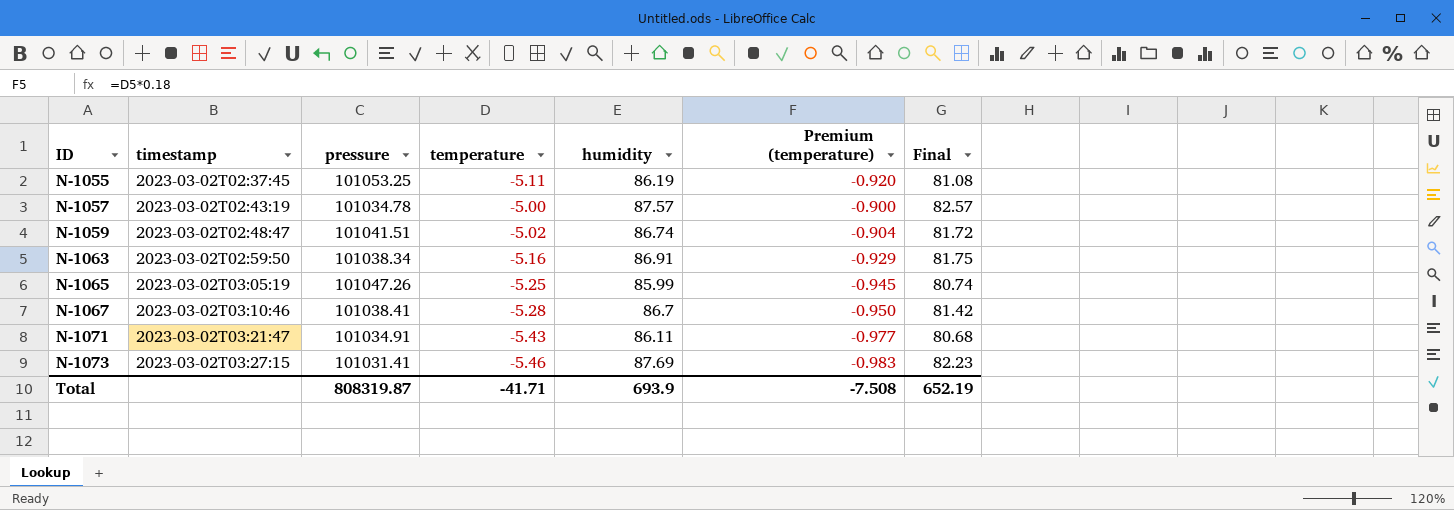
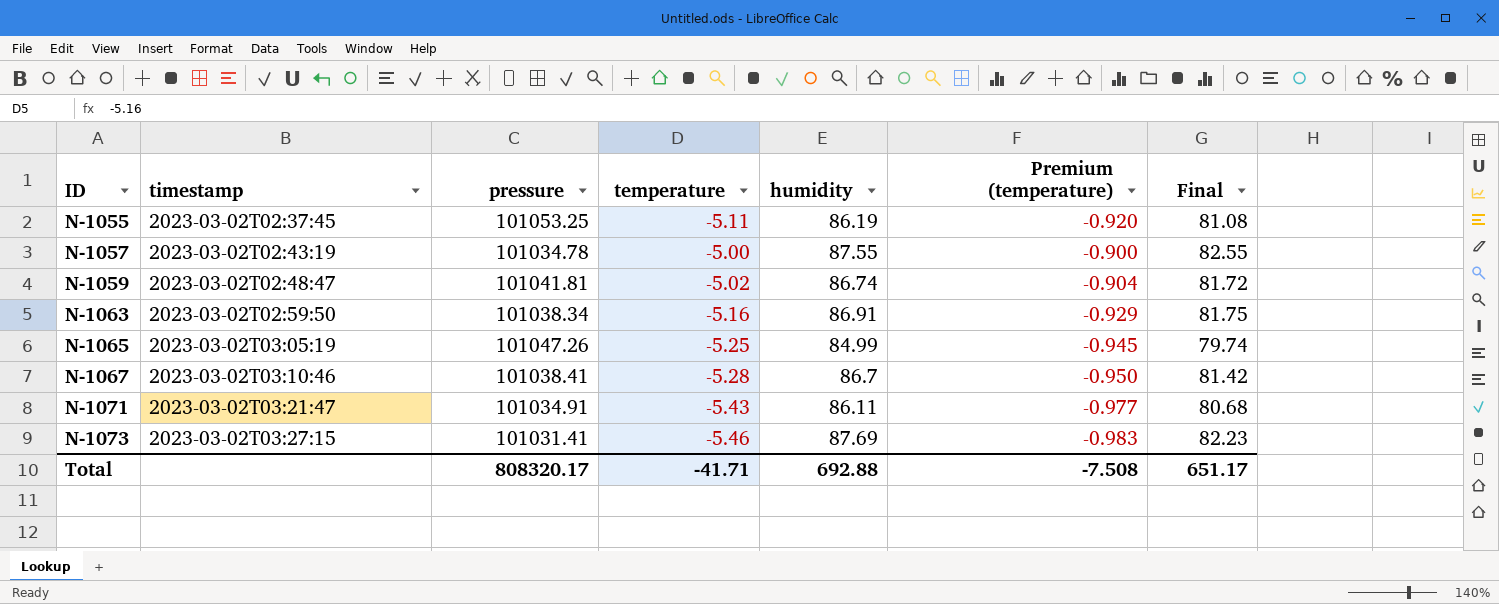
N-1057 | humidity: 87.57 -> 87.55
N-1057 | Final: 82.57 -> 82.55
N-1059 | pressure: 101041.51 -> 101041.81
N-1065 | humidity: 85.99 -> 84.99
N-1065 | Final: 80.74 -> 79.74
Total | pressure: 808319.87 -> 808320.17
Total | humidity: 693.9 -> 692.88
Total | Final: 652.19 -> 651.17

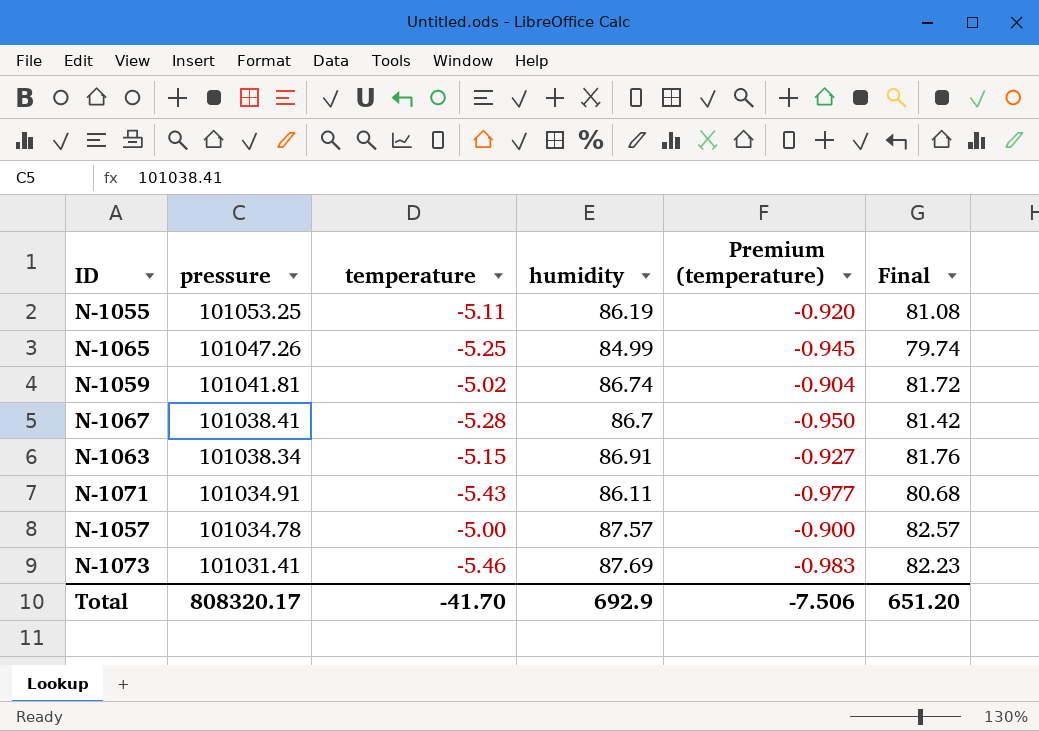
row order: ID ascending -> pressure descending
column timestamp | position: 2 -> none
N-1063 | temperature: -5.16 -> -5.15
N-1063 | Premium (temperature): -0.929 -> -0.927
N-1063 | Final: 81.75 -> 81.76
N-1057 | humidity: 87.55 -> 87.57
N-1057 | Final: 82.55 -> 82.57
Total | temperature: -41.71 -> -41.70
Total | humidity: 692.88 -> 692.9
Total | Premium (temperature): -7.508 -> -7.506
Total | Final: 651.17 -> 651.20

